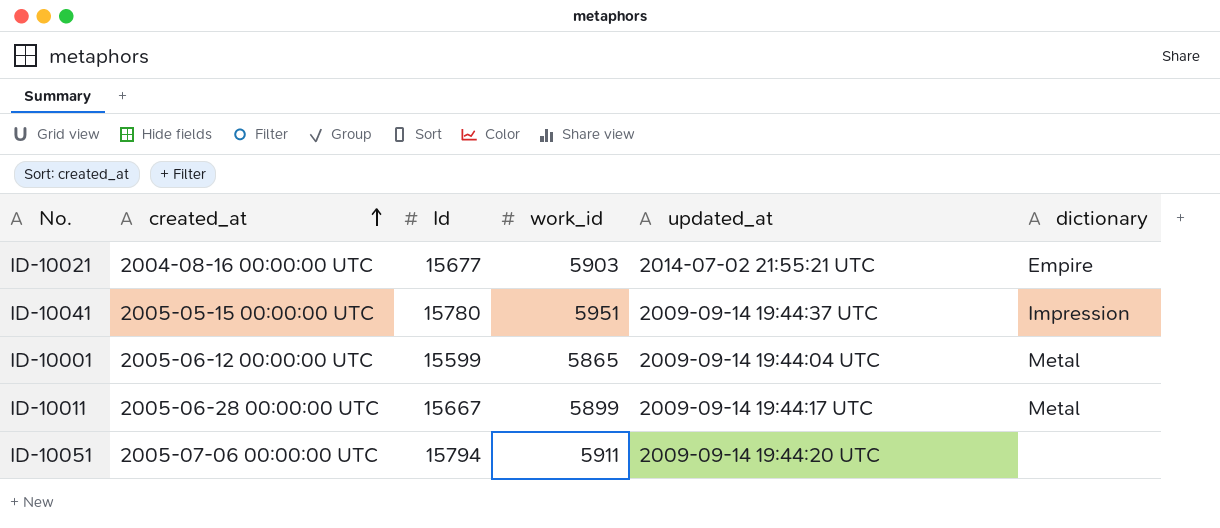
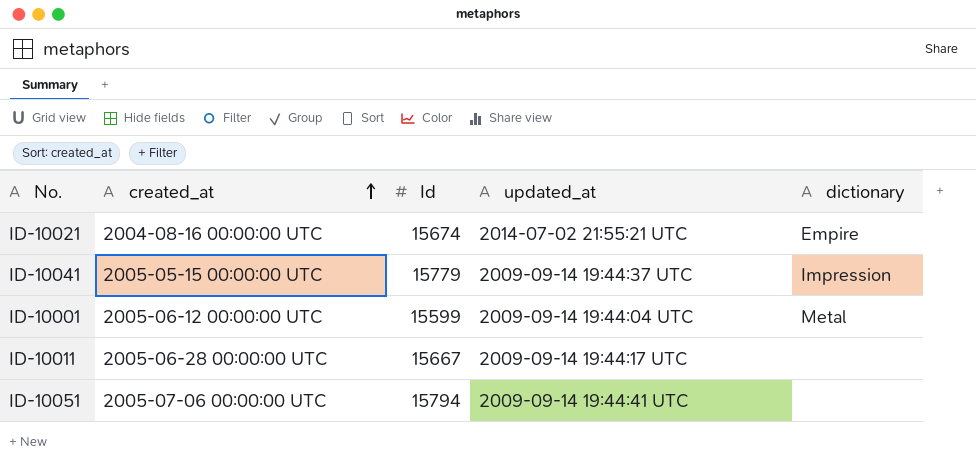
column work_id | position: 4 -> none
ID-10021 | Id: 15677 -> 15674
ID-10041 | Id: 15780 -> 15779
ID-10011 | dictionary: Metal -> none
ID-10051 | updated_at: 2009-09-14 19:44:20 UTC -> 2009-09-14 19:44:41 UTC

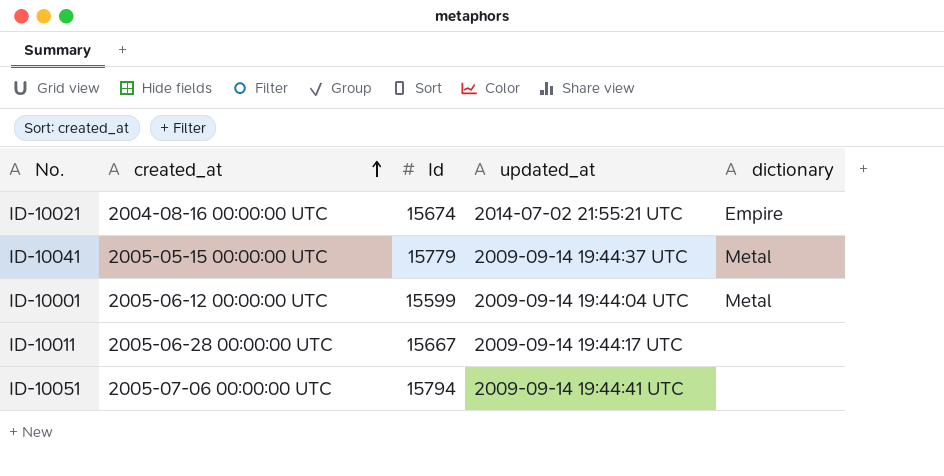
ID-10041 | dictionary: Impression -> Metal

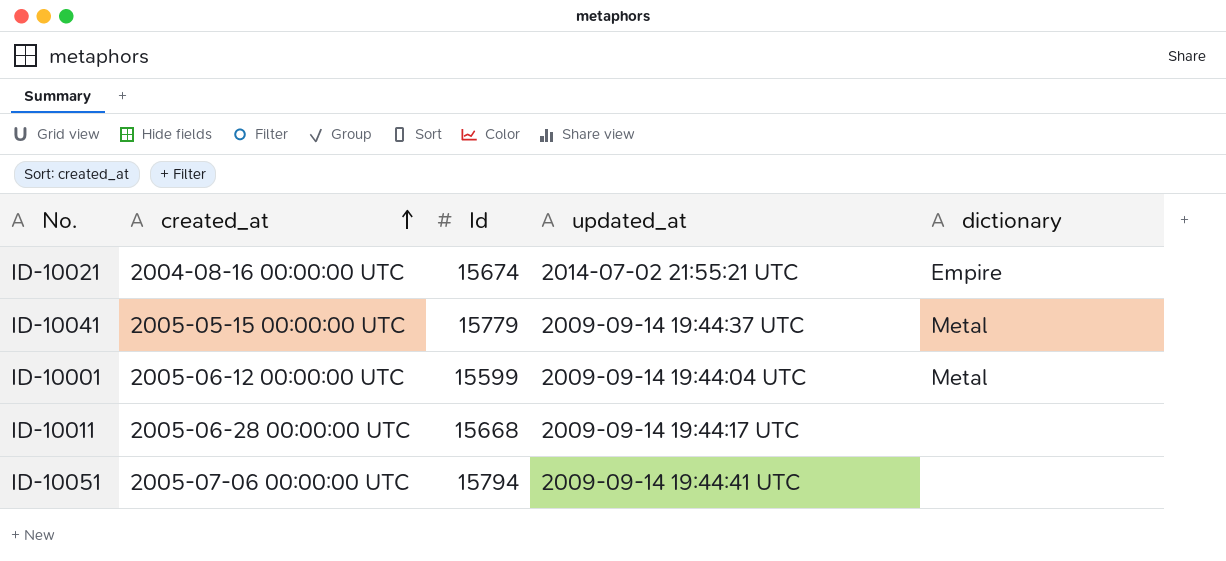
ID-10011 | Id: 15667 -> 15668

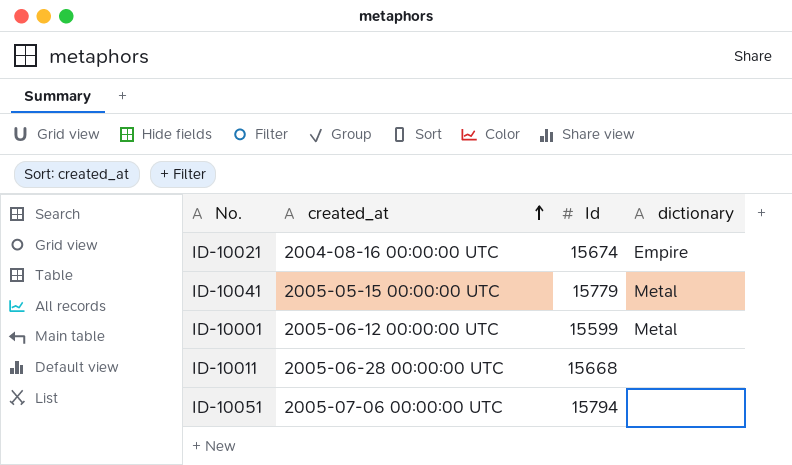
column updated_at | position: 4 -> none

